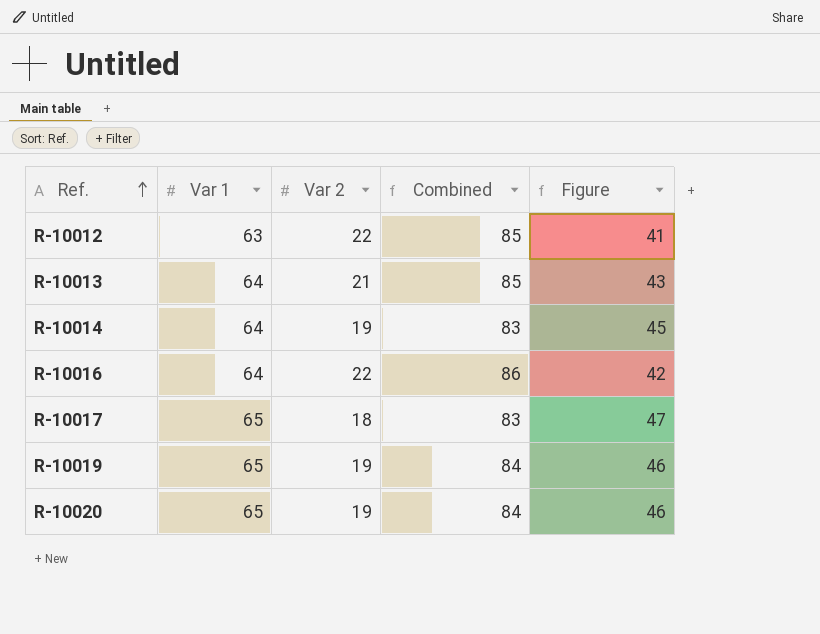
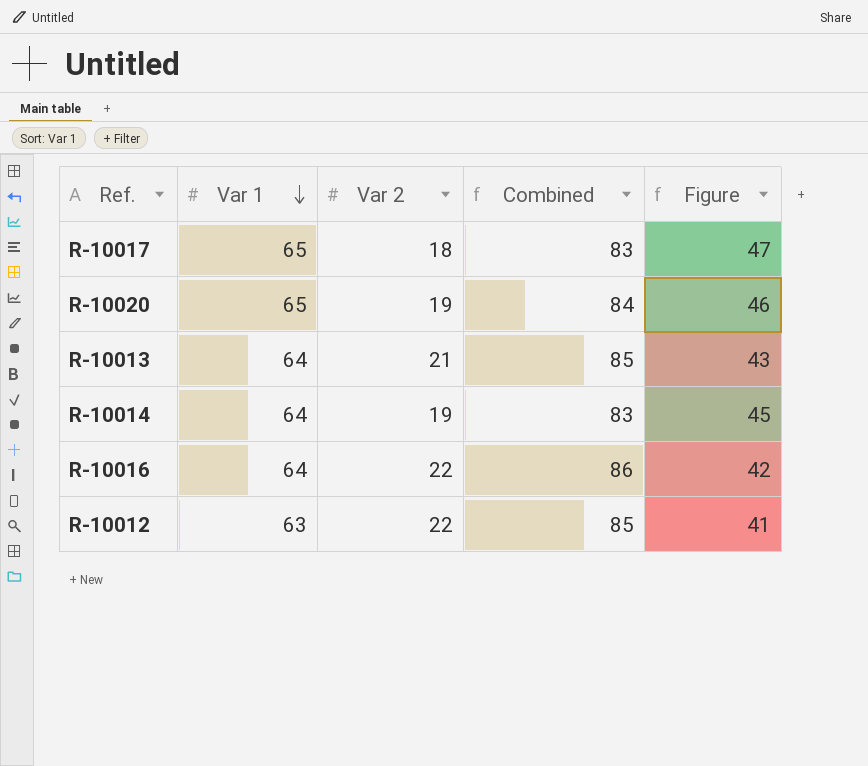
row order: Ref. ascending -> Var 1 descending
row R-10019: 65 | 19 | 84 | 46 -> none

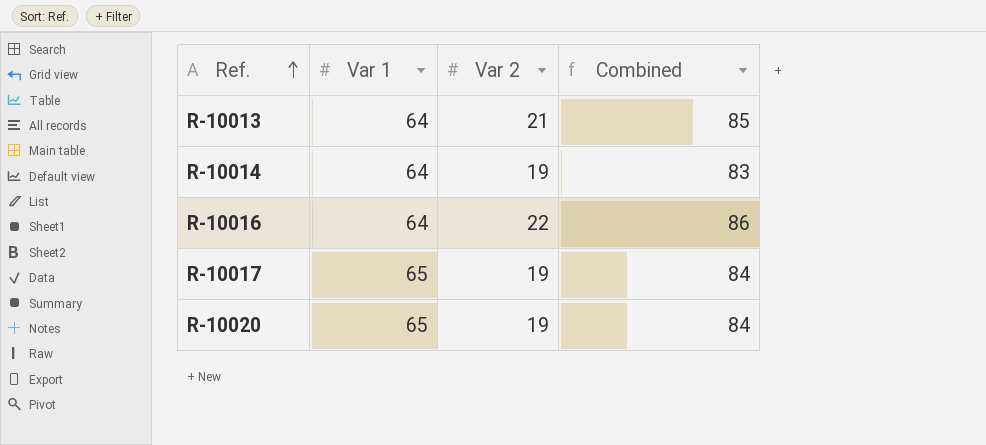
row order: Var 1 descending -> Ref. ascending
column Figure | formula: [Var 1] - [Var 2] -> none
row R-10012: 63 | 22 | 85 | 41 -> none
R-10017 | Var 2: 18 -> 19
R-10017 | Combined: 83 -> 84

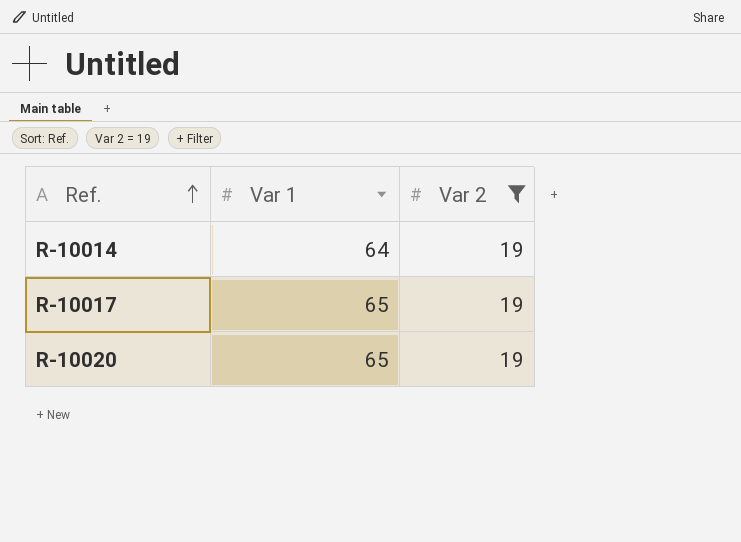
filter: none -> Var 2 = 19
column Combined | formula: [Var 1] + [Var 2] -> none

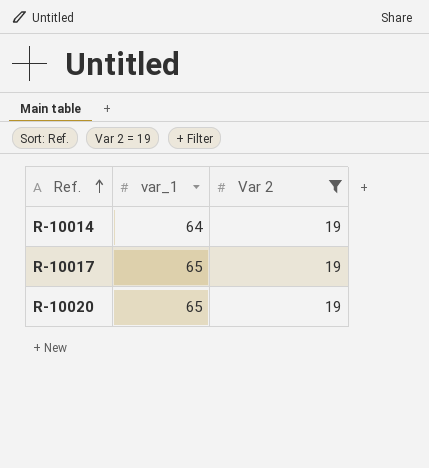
column name: Var 1 -> var_1

